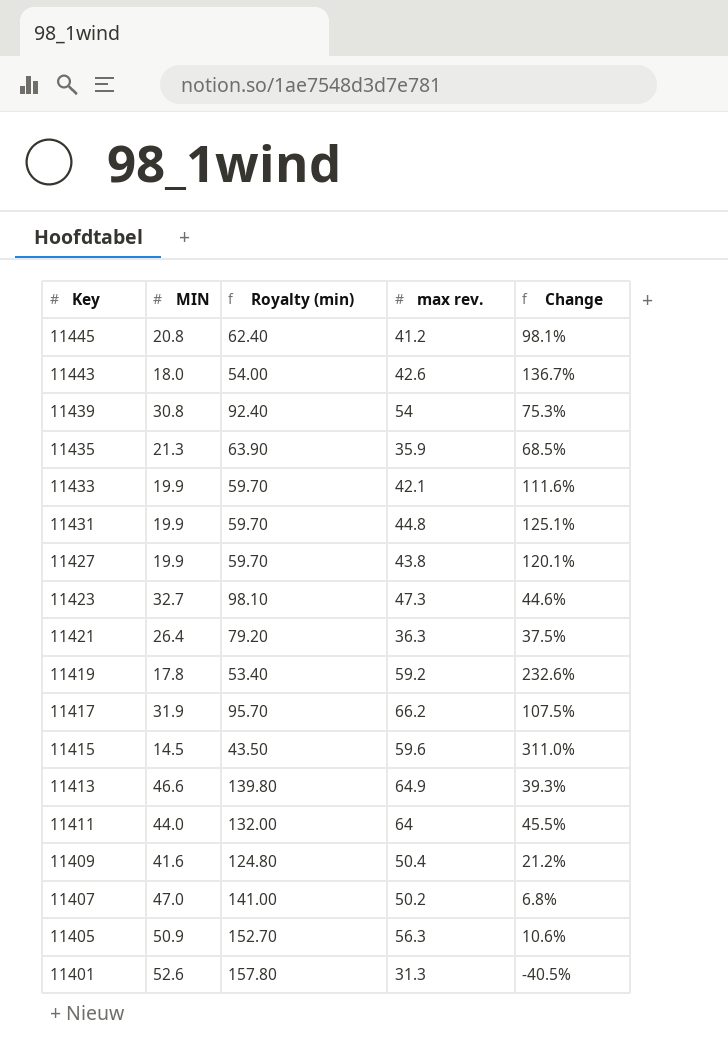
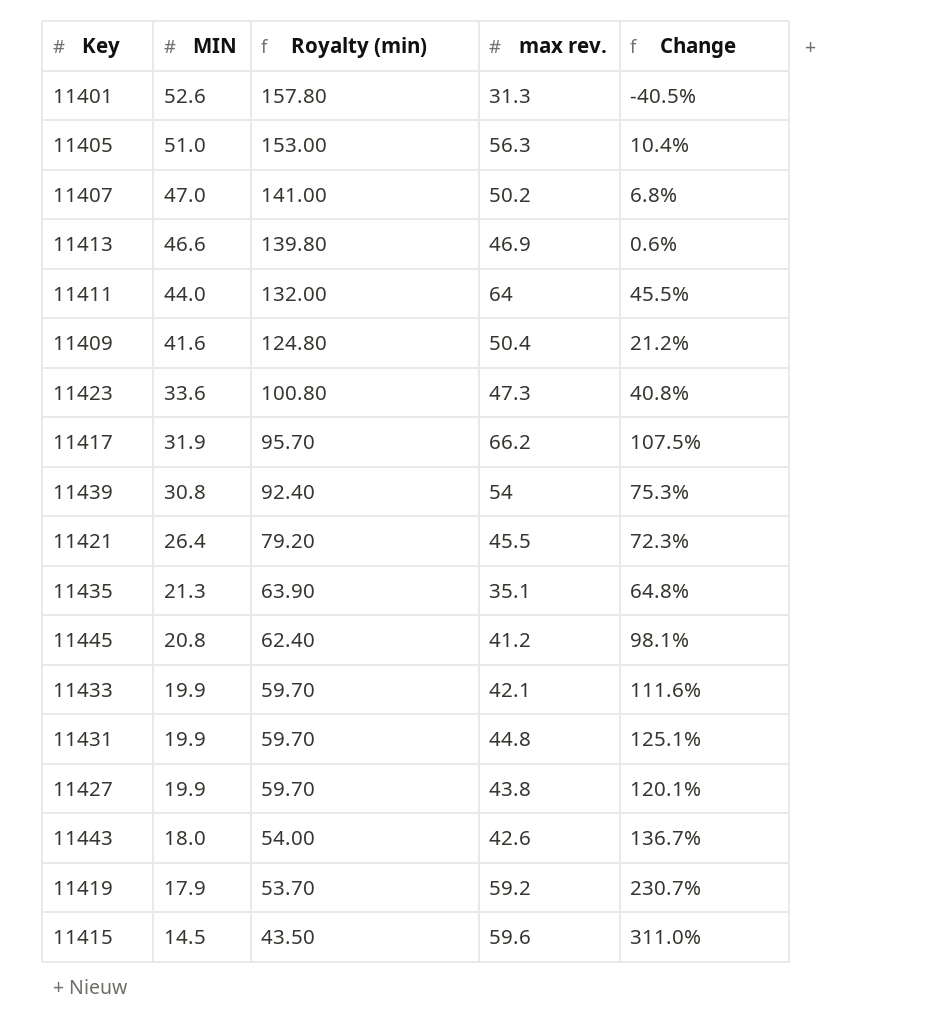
row order: Key descending -> MIN descending
11405 | MIN: 50.9 -> 51.0
11405 | Royalty (min): 152.70 -> 153.00
11405 | Change: 10.6% -> 10.4%
11413 | max rev.: 64.9 -> 46.9
11413 | Change: 39.3% -> 0.6%
11423 | MIN: 32.7 -> 33.6
11423 | Royalty (min): 98.10 -> 100.80
11423 | Change: 44.6% -> 40.8%
11421 | max rev.: 36.3 -> 45.5
11421 | Change: 37.5% -> 72.3%
11435 | max rev.: 35.9 -> 35.1
11435 | Change: 68.5% -> 64.8%
11419 | MIN: 17.8 -> 17.9
11419 | Royalty (min): 53.40 -> 53.70
11419 | Change: 232.6% -> 230.7%

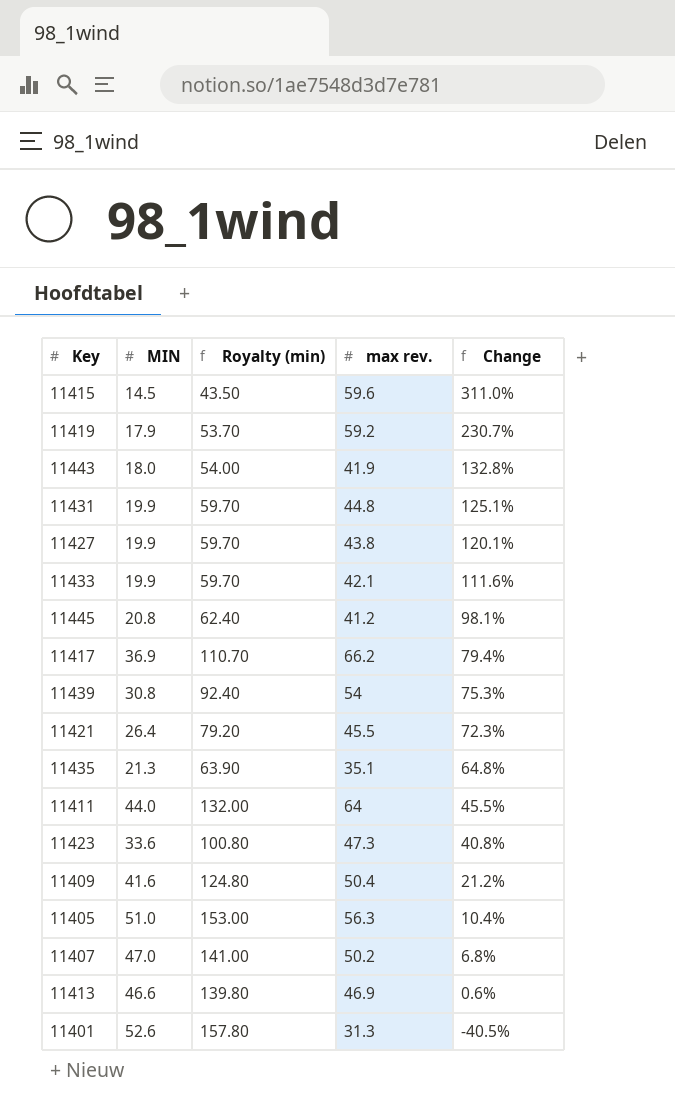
row order: MIN descending -> Change descending
11443 | max rev.: 42.6 -> 41.9
11443 | Change: 136.7% -> 132.8%
11417 | MIN: 31.9 -> 36.9
11417 | Royalty (min): 95.70 -> 110.70
11417 | Change: 107.5% -> 79.4%

